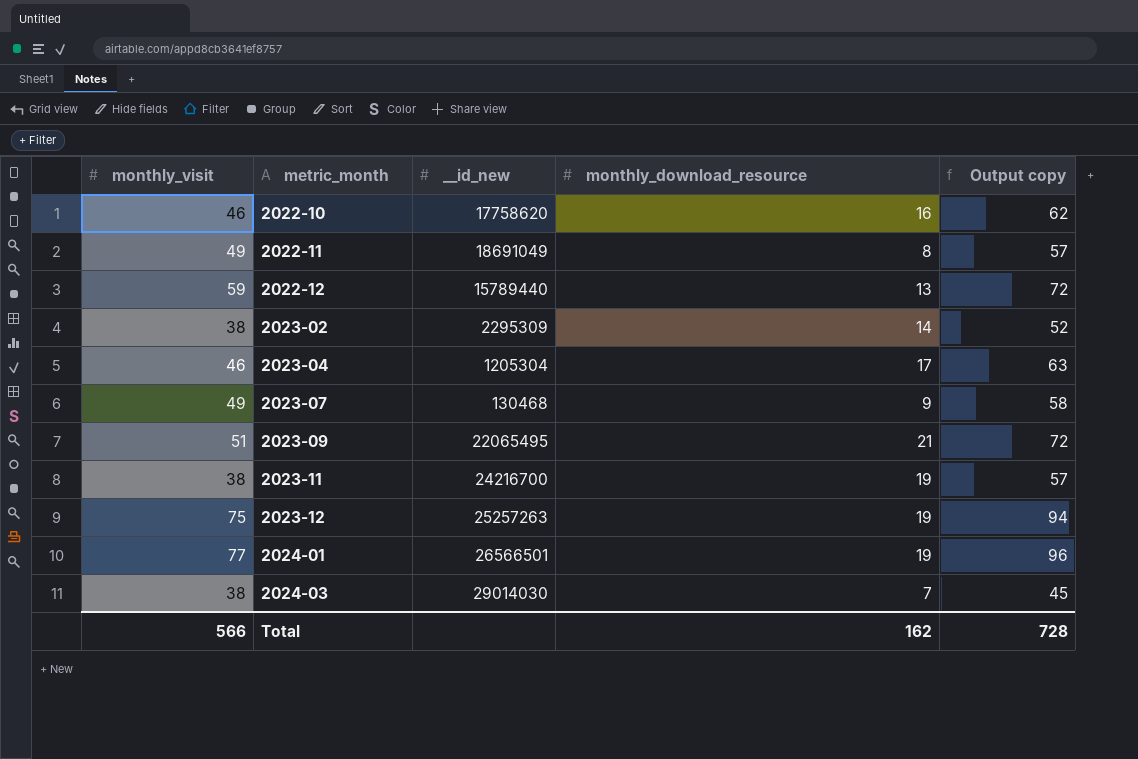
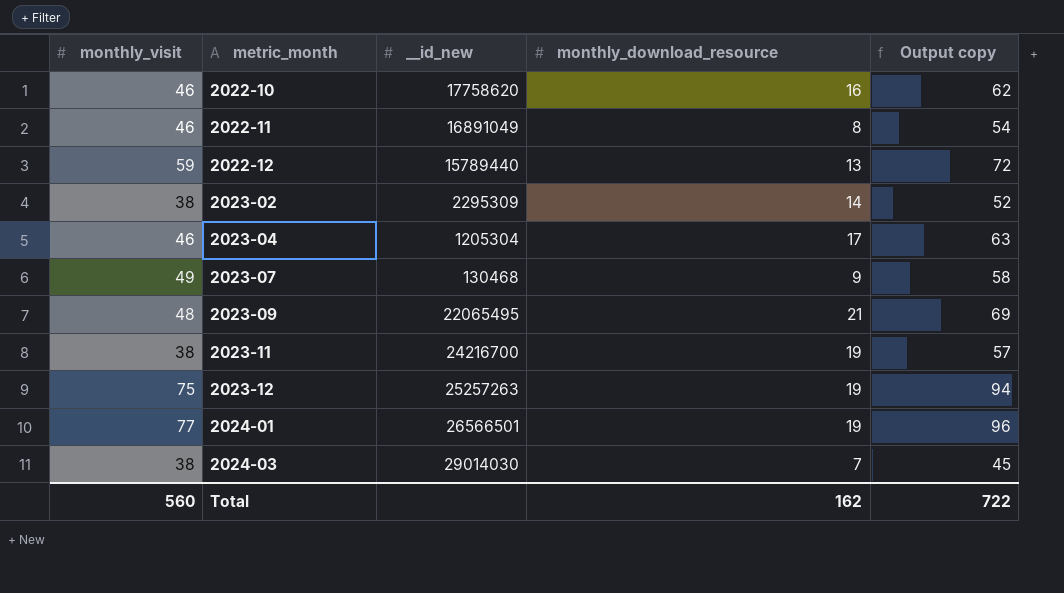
2022-11 | monthly_visit: 49 -> 46
2022-11 | __id_new: 18691049 -> 16891049
2022-11 | Output copy: 57 -> 54
2023-09 | monthly_visit: 51 -> 48
2023-09 | Output copy: 72 -> 69
Total | monthly_visit: 566 -> 560
Total | Output copy: 728 -> 722

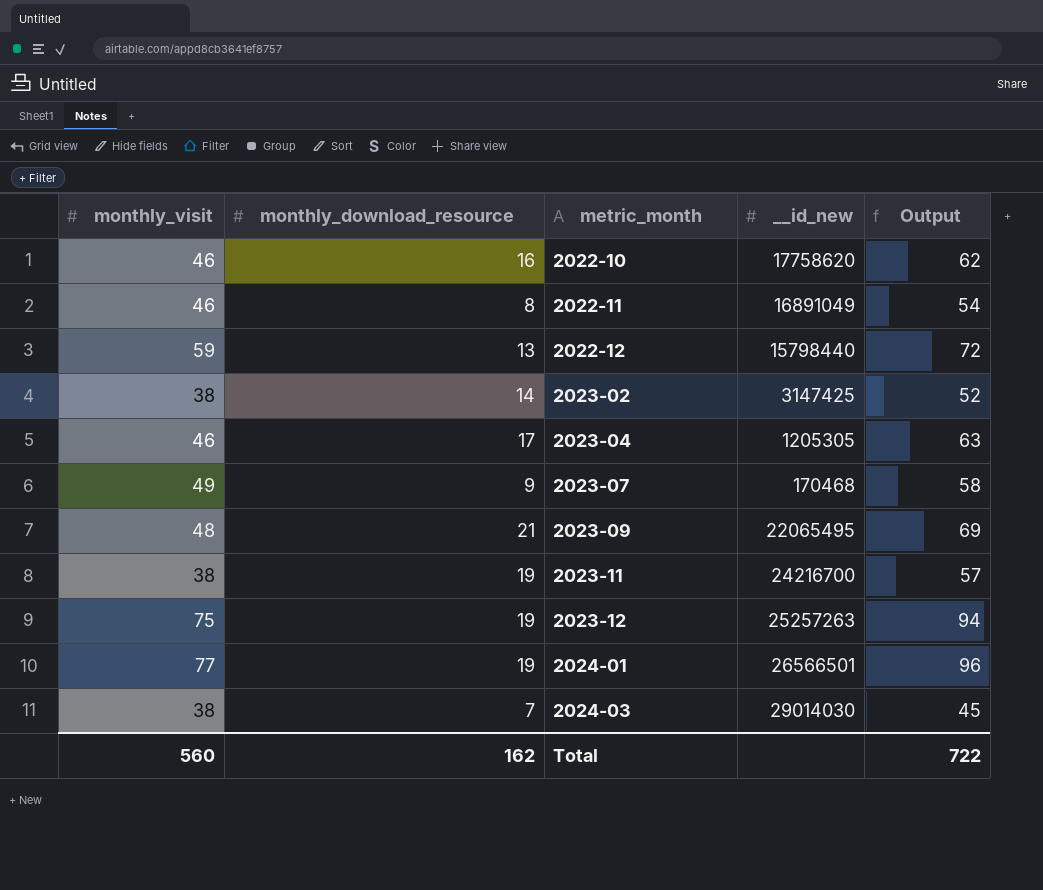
column monthly_download_resource | position: 4 -> 2
column name: Output copy -> Output
2022-12 | __id_new: 15789440 -> 15798440
2023-02 | __id_new: 2295309 -> 3147425
2023-04 | __id_new: 1205304 -> 1205305
2023-07 | __id_new: 130468 -> 170468

